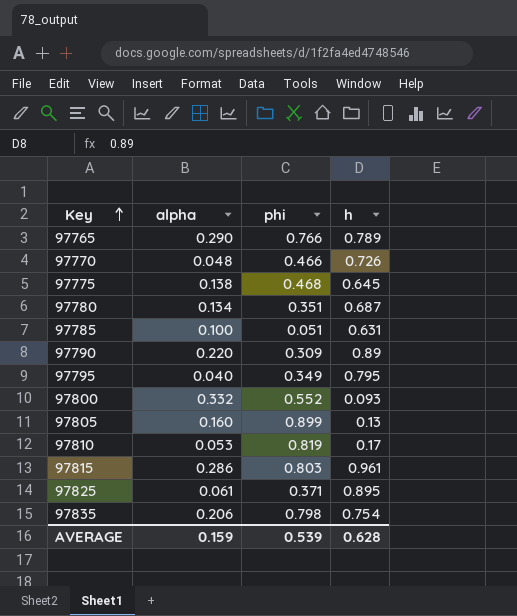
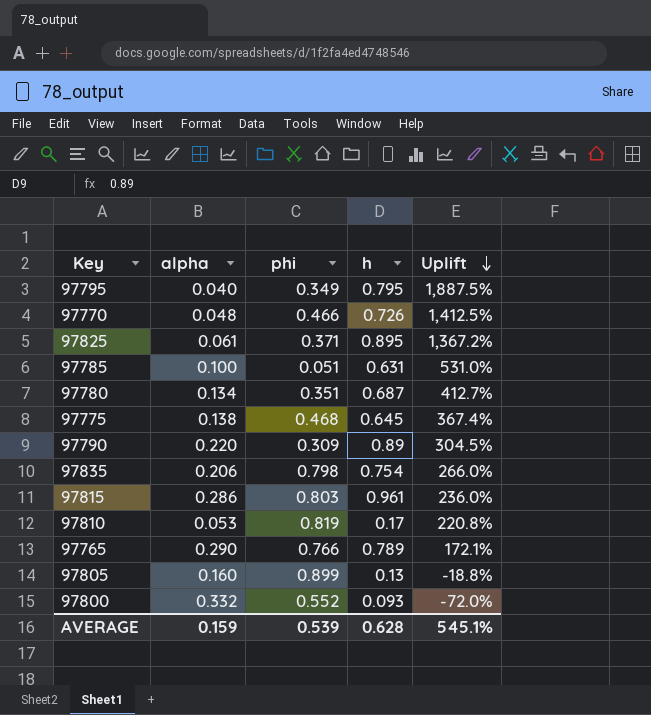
row order: Key ascending -> Uplift descending
column Uplift | formula: none -> ([h] - [alpha]) / [alpha]

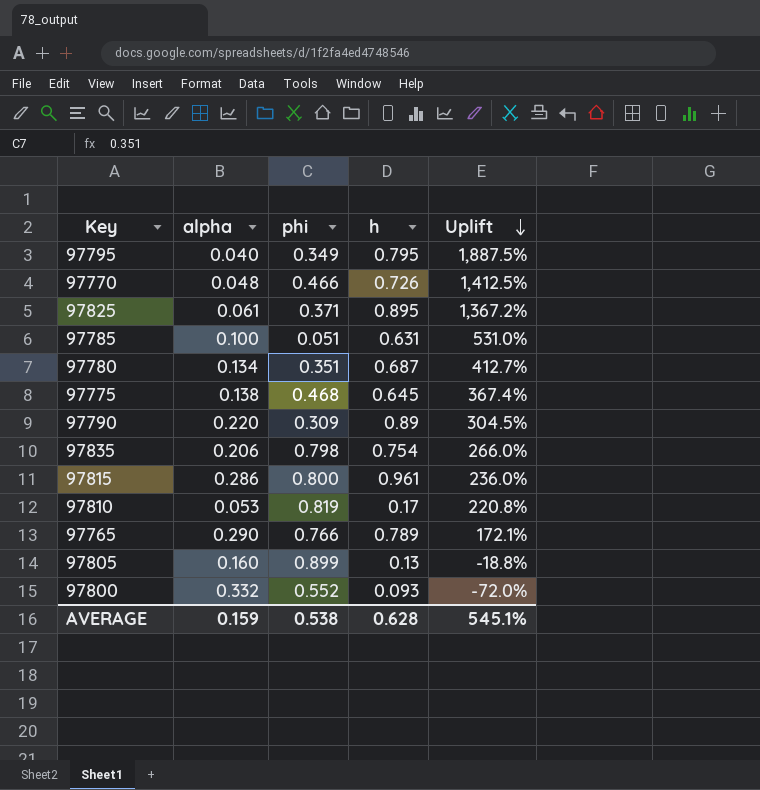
97815 | phi: 0.803 -> 0.800
AVERAGE | phi: 0.539 -> 0.538

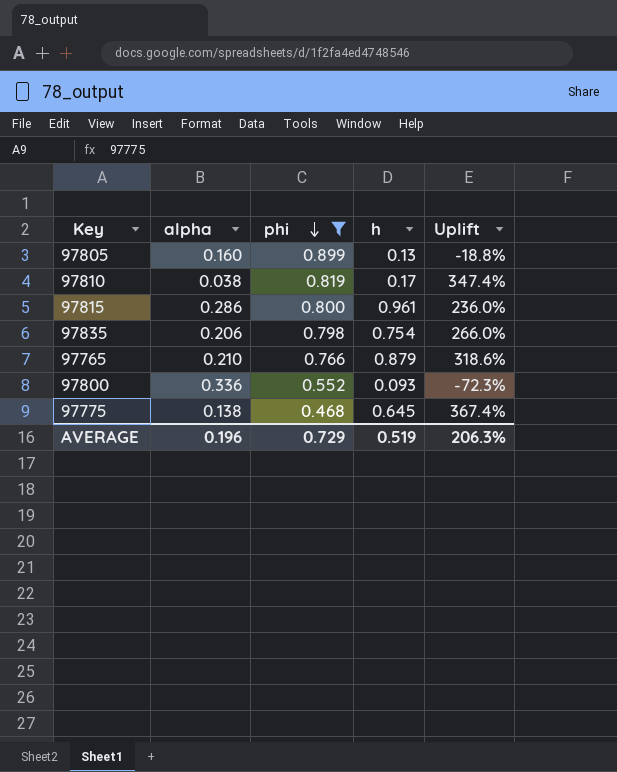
filter: none -> phi >= 0.468
row order: Uplift descending -> phi descending
97810 | alpha: 0.053 -> 0.038
97810 | Uplift: 220.8% -> 347.4%
97765 | alpha: 0.290 -> 0.210
97765 | h: 0.789 -> 0.879
97765 | Uplift: 172.1% -> 318.6%
97800 | alpha: 0.332 -> 0.336
97800 | Uplift: -72.0% -> -72.3%
AVERAGE | alpha: 0.159 -> 0.196
AVERAGE | phi: 0.538 -> 0.729
AVERAGE | h: 0.628 -> 0.519
AVERAGE | Uplift: 545.1% -> 206.3%

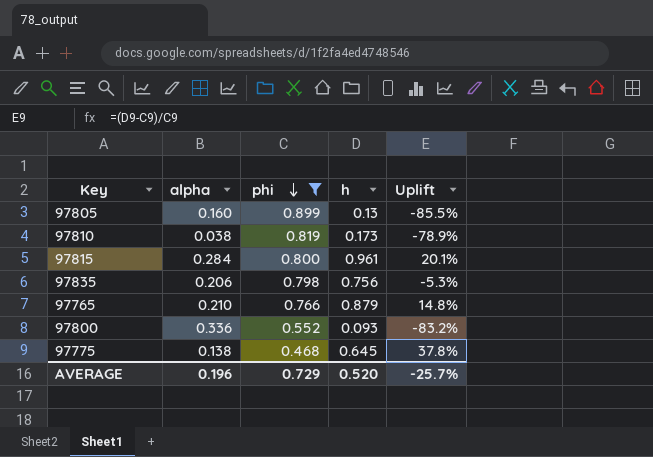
column Uplift | formula: ([h] - [alpha]) / [alpha] -> ([h] - [phi]) / [phi]
97810 | h: 0.17 -> 0.173
97815 | alpha: 0.286 -> 0.284
97835 | h: 0.754 -> 0.756
AVERAGE | h: 0.519 -> 0.520
AVERAGE | Uplift: 206.3% -> -25.7%

